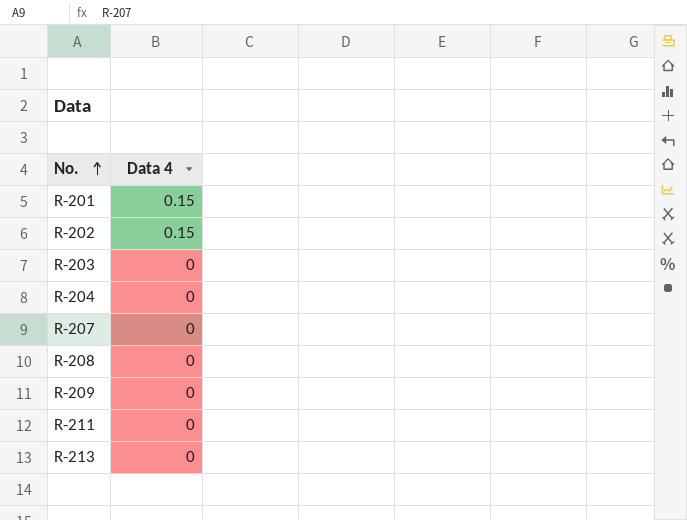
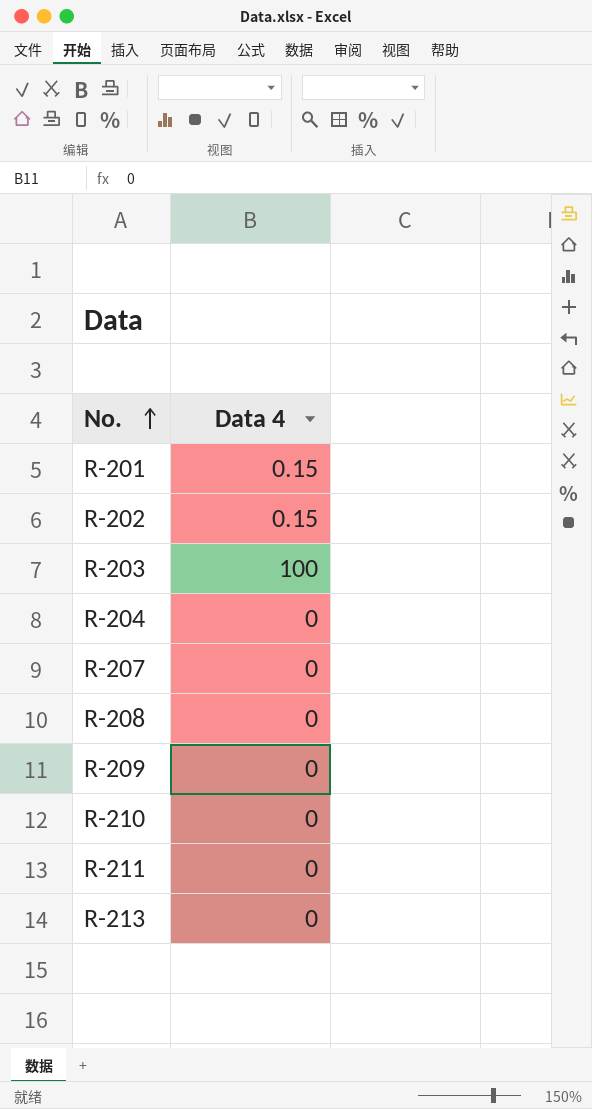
R-203 | Data 4: 0 -> 100
row R-210: none -> 0

